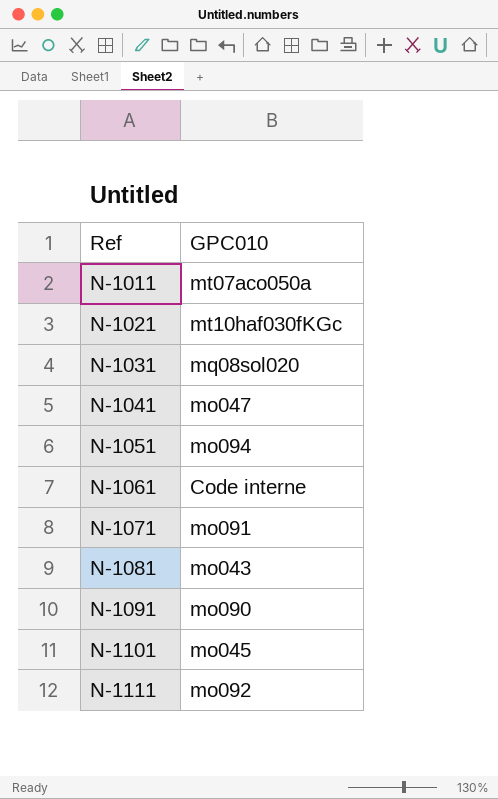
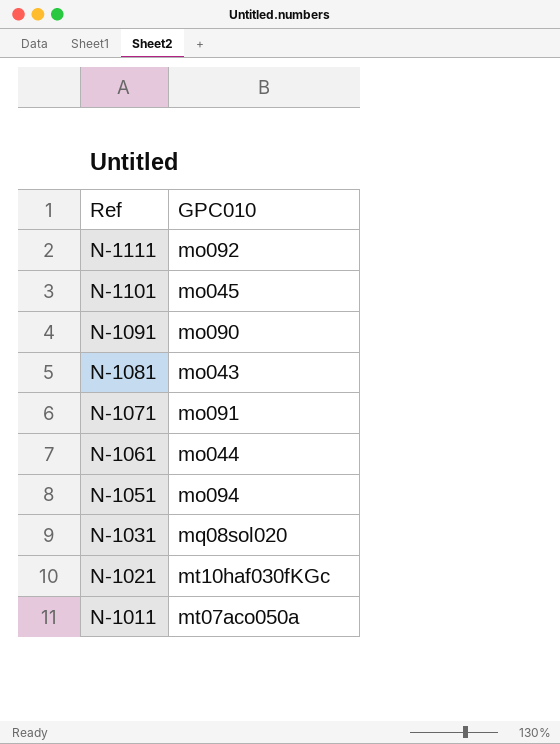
row order: Ref ascending -> Ref descending
row N-1041: mo047 -> none
N-1061 | GPC010: Code interne -> mo044

